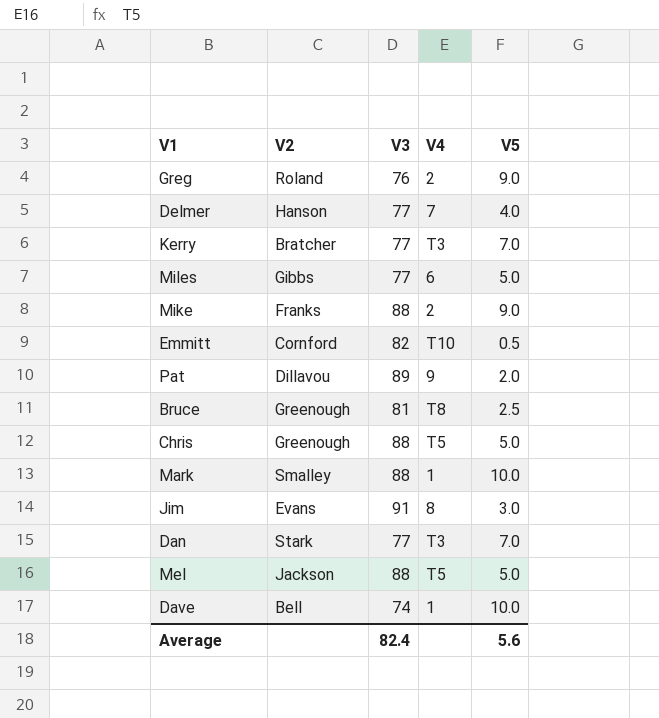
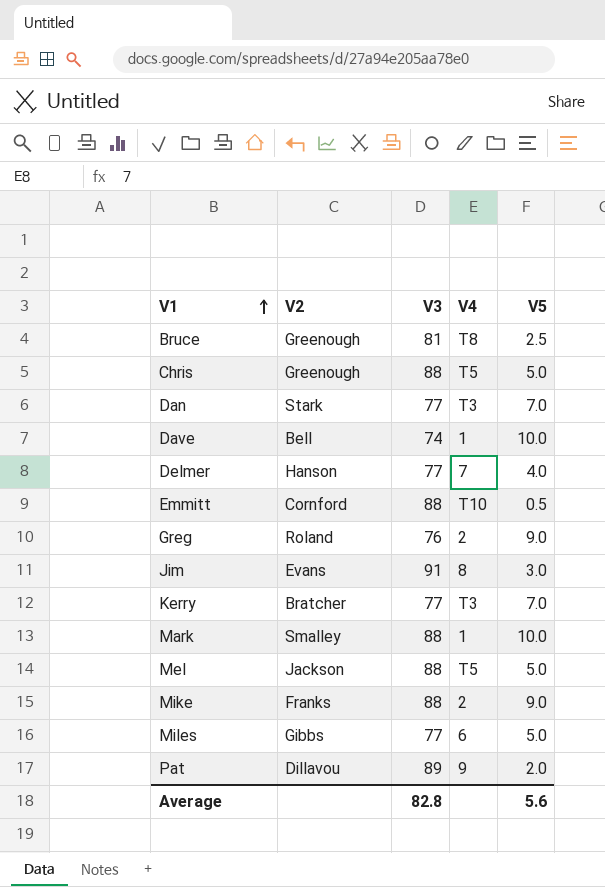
row order: none -> V1 ascending
Emmitt | V3: 82 -> 88
Average | V3: 82.4 -> 82.8

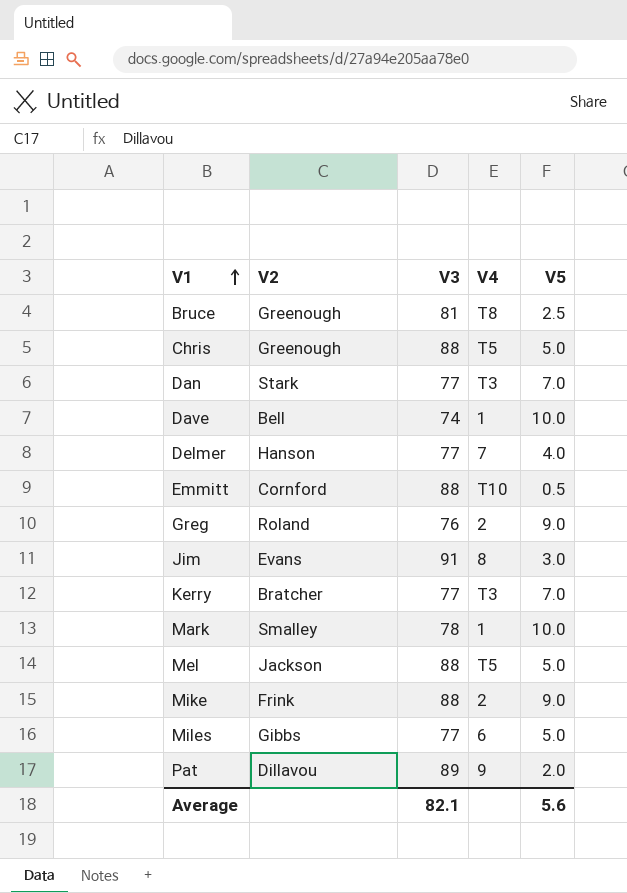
Mark | V3: 88 -> 78
Mike | V2: Franks -> Frink
Average | V3: 82.8 -> 82.1

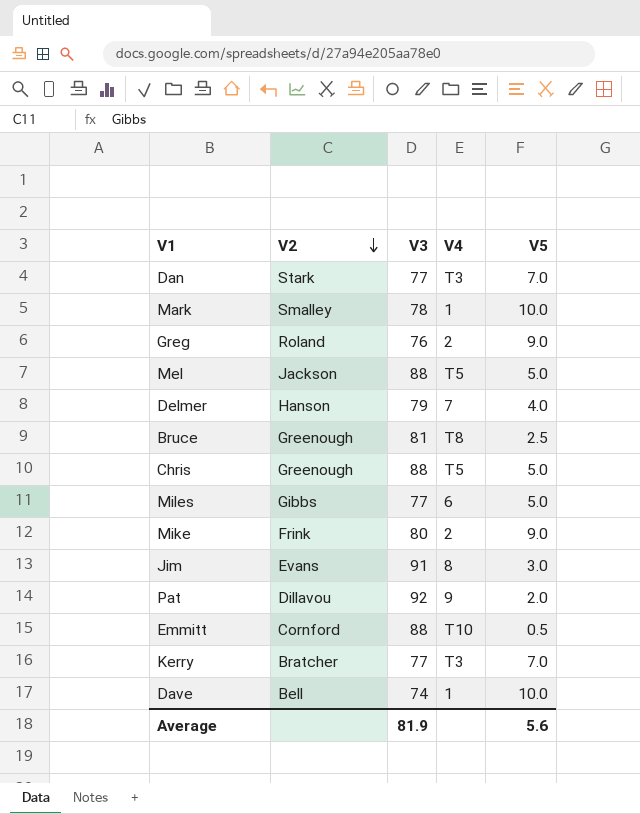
row order: V1 ascending -> V2 descending
Delmer | V3: 77 -> 79
Mike | V3: 88 -> 80
Pat | V3: 89 -> 92
Average | V3: 82.1 -> 81.9

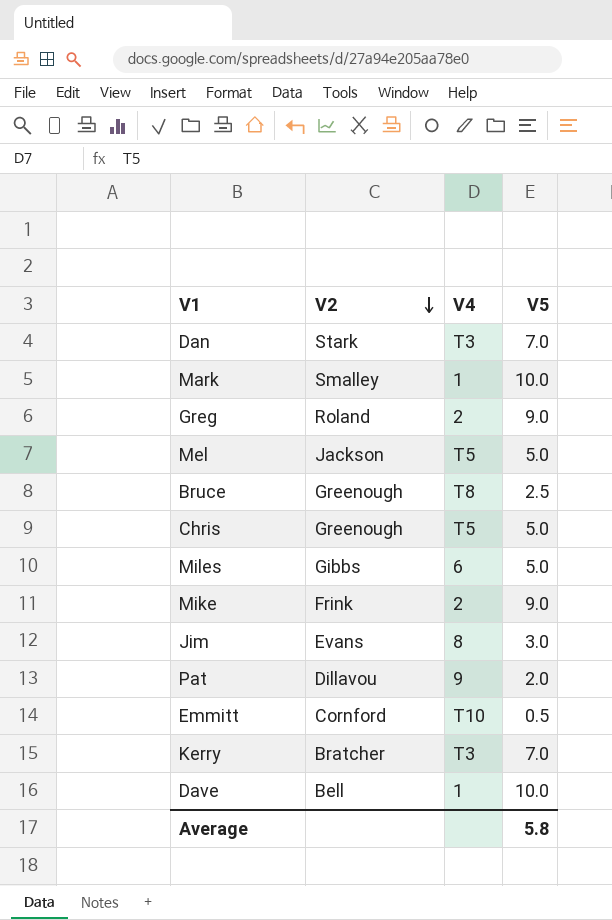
column V3 | position: 3 -> none
row Delmer: Hanson | 79 | 7 | 4.0 -> none
Average | V5: 5.6 -> 5.8

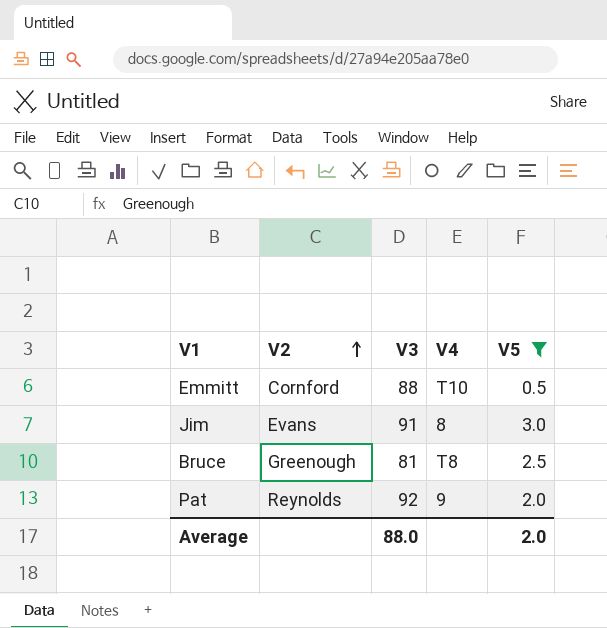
filter: none -> V5 <= 3.0
row order: V2 descending -> V2 ascending
column V3 | position: none -> 3
Pat | V2: Dillavou -> Reynolds
Average | V5: 5.8 -> 2.0

